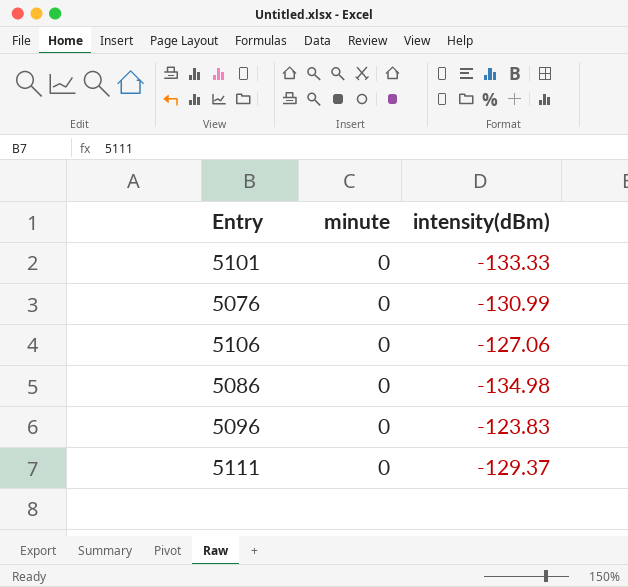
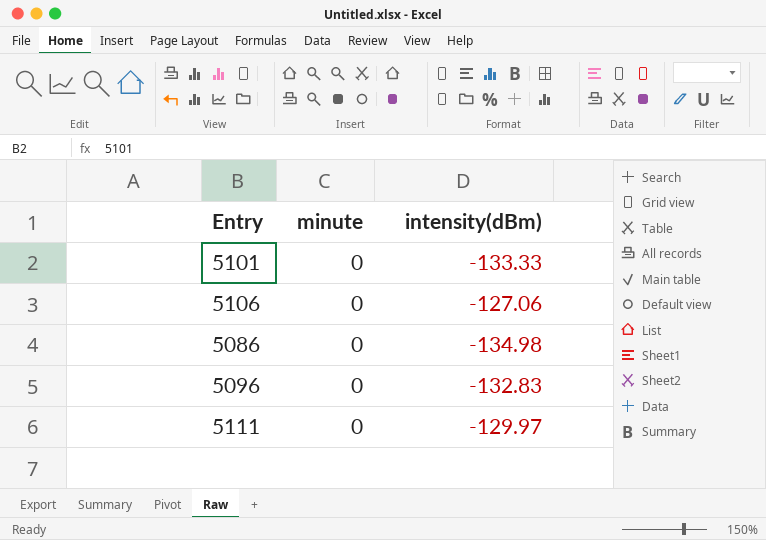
row 5076: 0 | -130.99 -> none
5096 | intensity(dBm): -123.83 -> -132.83
5111 | intensity(dBm): -129.37 -> -129.97

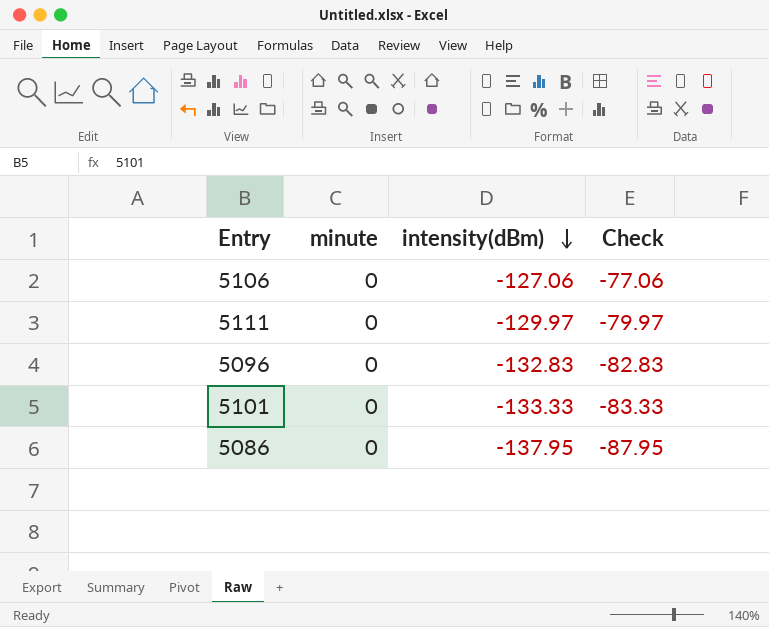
row order: none -> intensity(dBm) descending
column Check | formula: none -> [intensity(dBm)] + 50
5086 | intensity(dBm): -134.98 -> -137.95

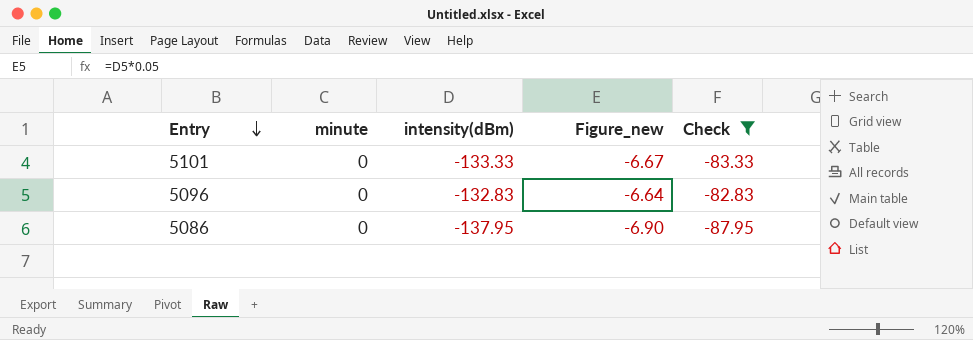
filter: none -> Check <= -82.83
row order: intensity(dBm) descending -> Entry descending
column Figure_new | formula: none -> [intensity(dBm)] * 0.05

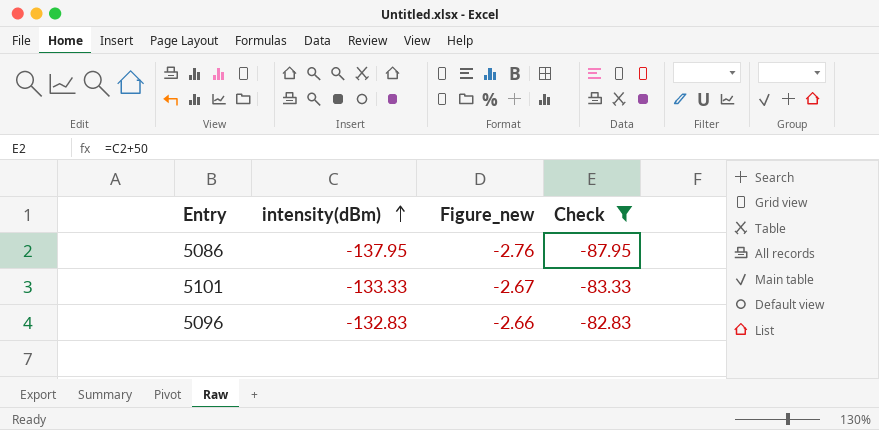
row order: Entry descending -> intensity(dBm) ascending
column minute | position: 2 -> none
column Figure_new | formula: [intensity(dBm)] * 0.05 -> [intensity(dBm)] * 0.02

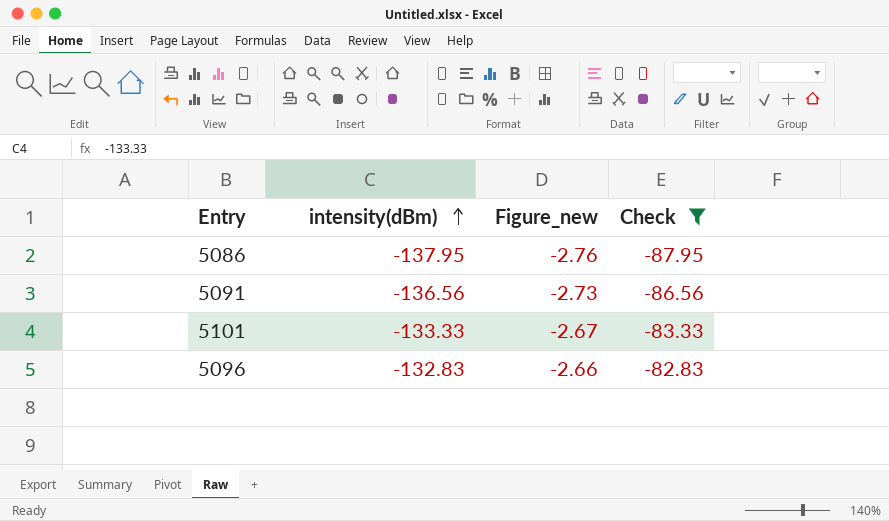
row 5091: none -> -136.56 | -2.73 | -86.56

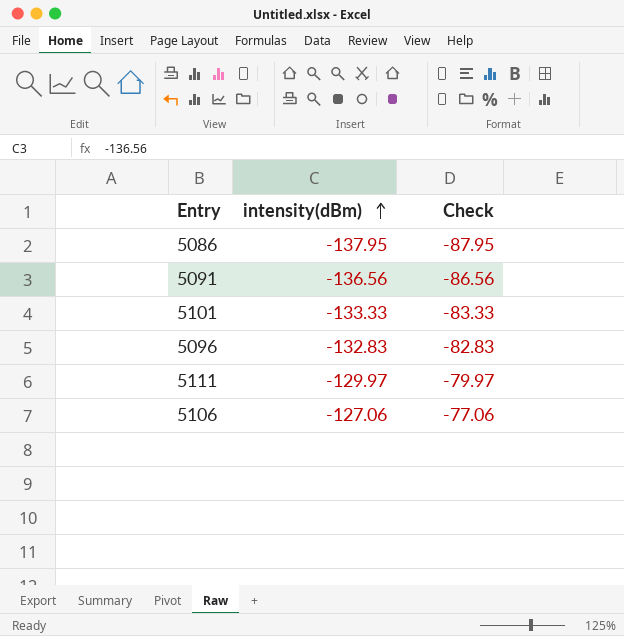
filter: Check <= -82.83 -> none
column Figure_new | formula: [intensity(dBm)] * 0.02 -> none

